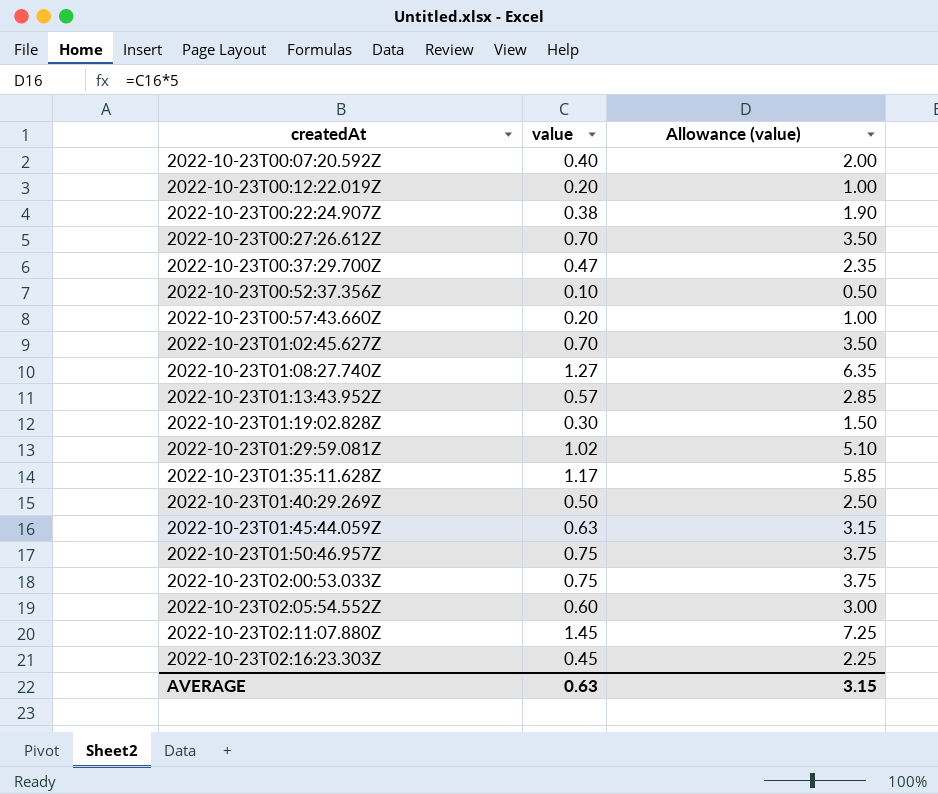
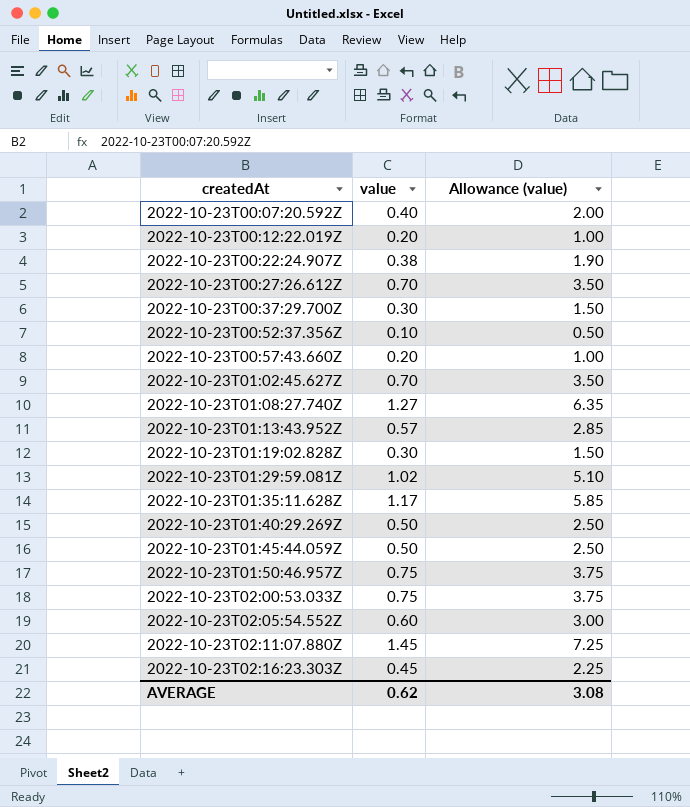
2022-10-23T00:37:29.700Z | value: 0.47 -> 0.30
2022-10-23T00:37:29.700Z | Allowance (value): 2.35 -> 1.50
2022-10-23T01:45:44.059Z | value: 0.63 -> 0.50
2022-10-23T01:45:44.059Z | Allowance (value): 3.15 -> 2.50
AVERAGE | value: 0.63 -> 0.62
AVERAGE | Allowance (value): 3.15 -> 3.08

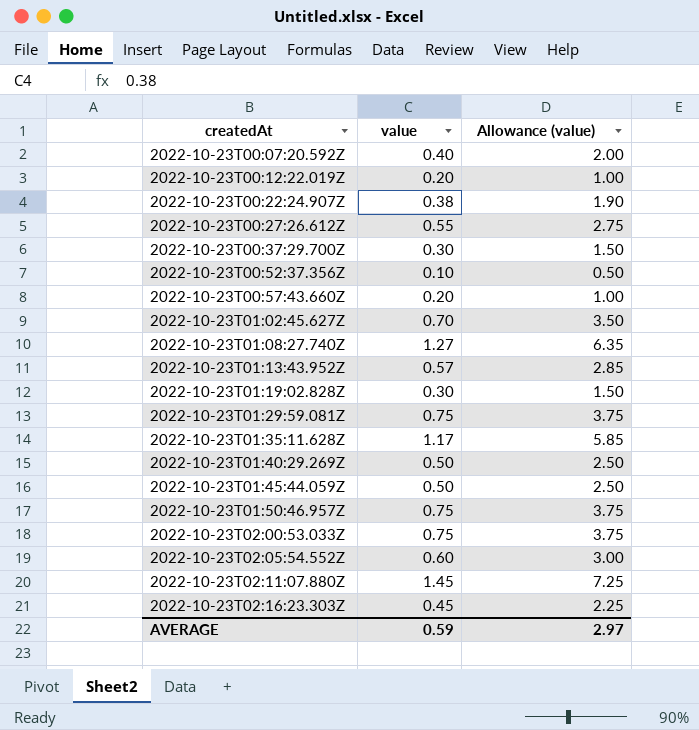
2022-10-23T00:27:26.612Z | value: 0.70 -> 0.55
2022-10-23T00:27:26.612Z | Allowance (value): 3.50 -> 2.75
2022-10-23T01:29:59.081Z | value: 1.02 -> 0.75
2022-10-23T01:29:59.081Z | Allowance (value): 5.10 -> 3.75
AVERAGE | value: 0.62 -> 0.59
AVERAGE | Allowance (value): 3.08 -> 2.97

